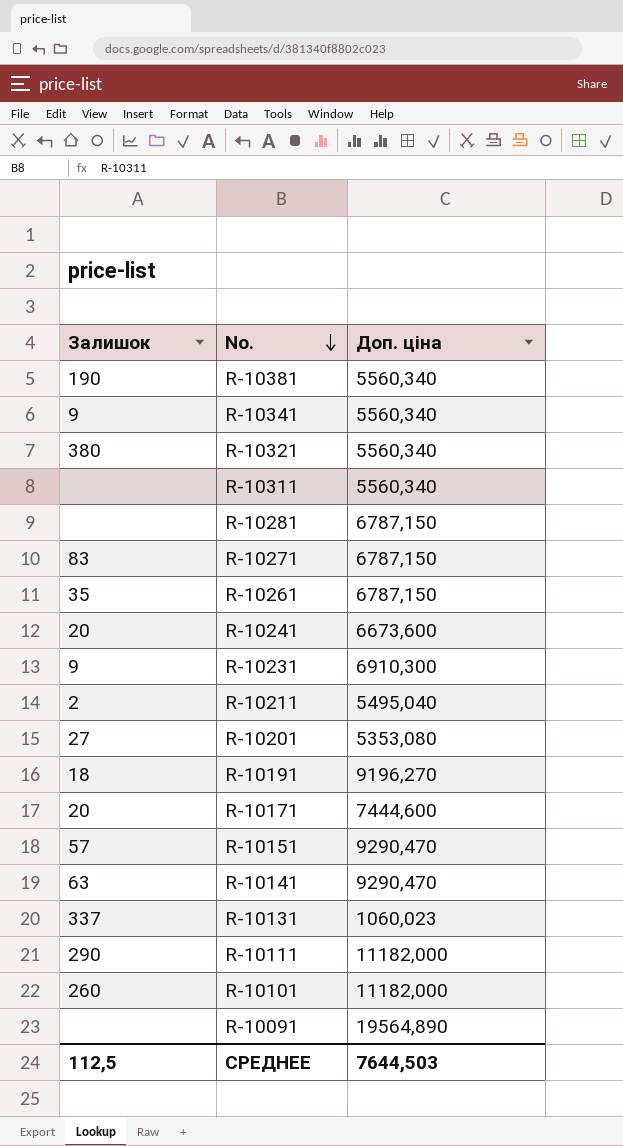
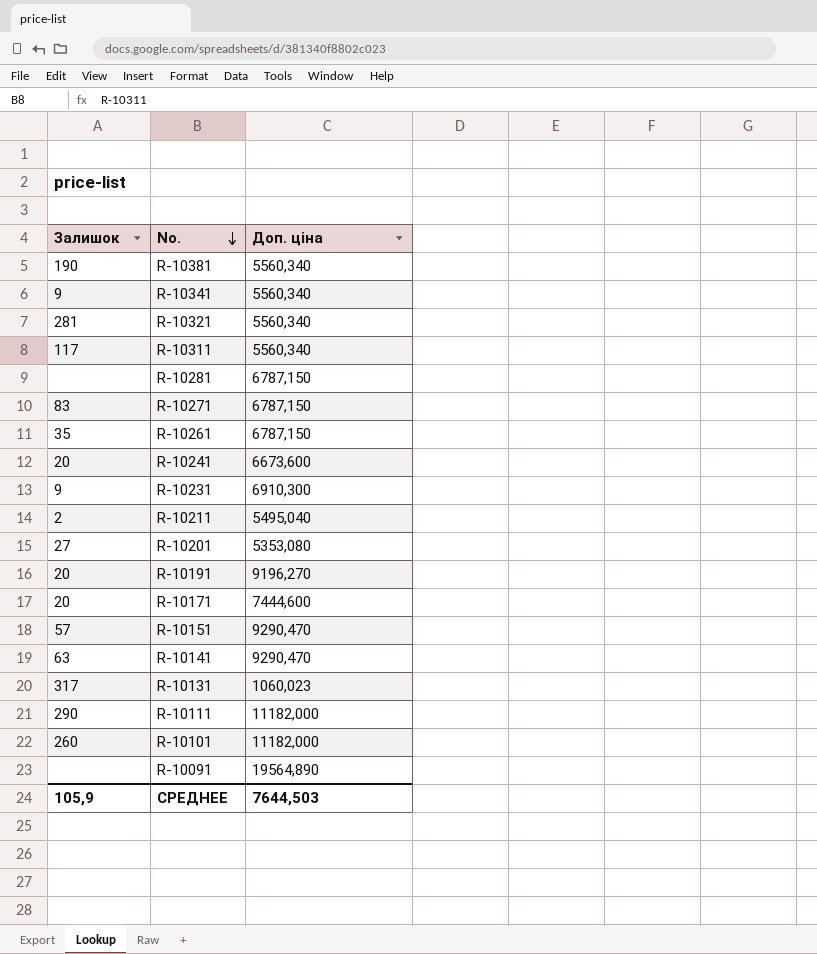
R-10321 | Залишок: 380 -> 281
R-10311 | Залишок: none -> 117
R-10191 | Залишок: 18 -> 20
R-10131 | Залишок: 337 -> 317
СРЕДНЕЕ | Залишок: 112,5 -> 105,9

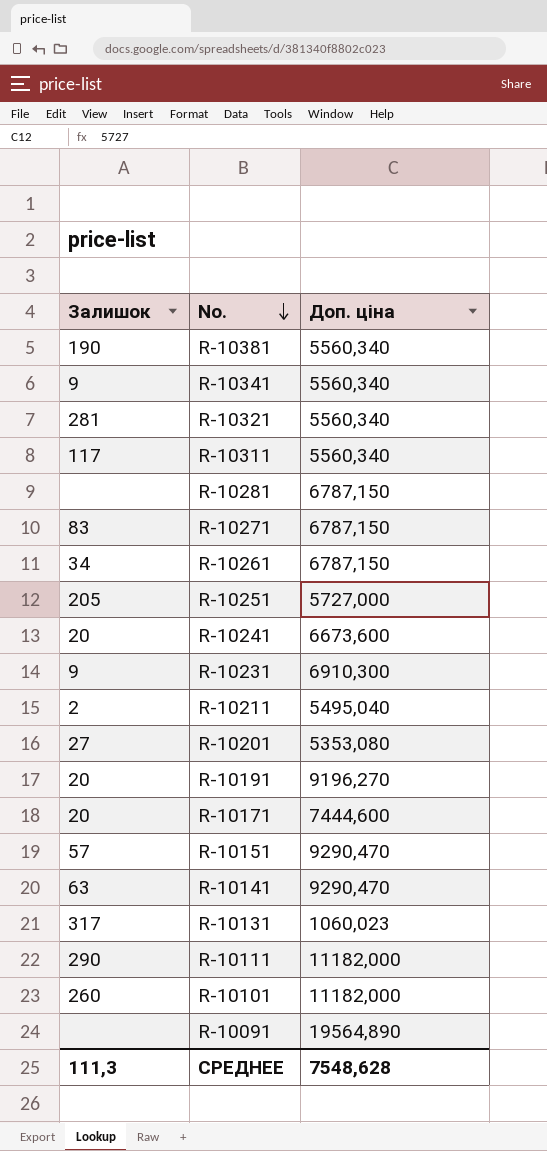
R-10261 | Залишок: 35 -> 34
row R-10251: none -> 205 | 5727,000
СРЕДНЕЕ | Залишок: 105,9 -> 111,3
СРЕДНЕЕ | Доп. ціна: 7644,503 -> 7548,628

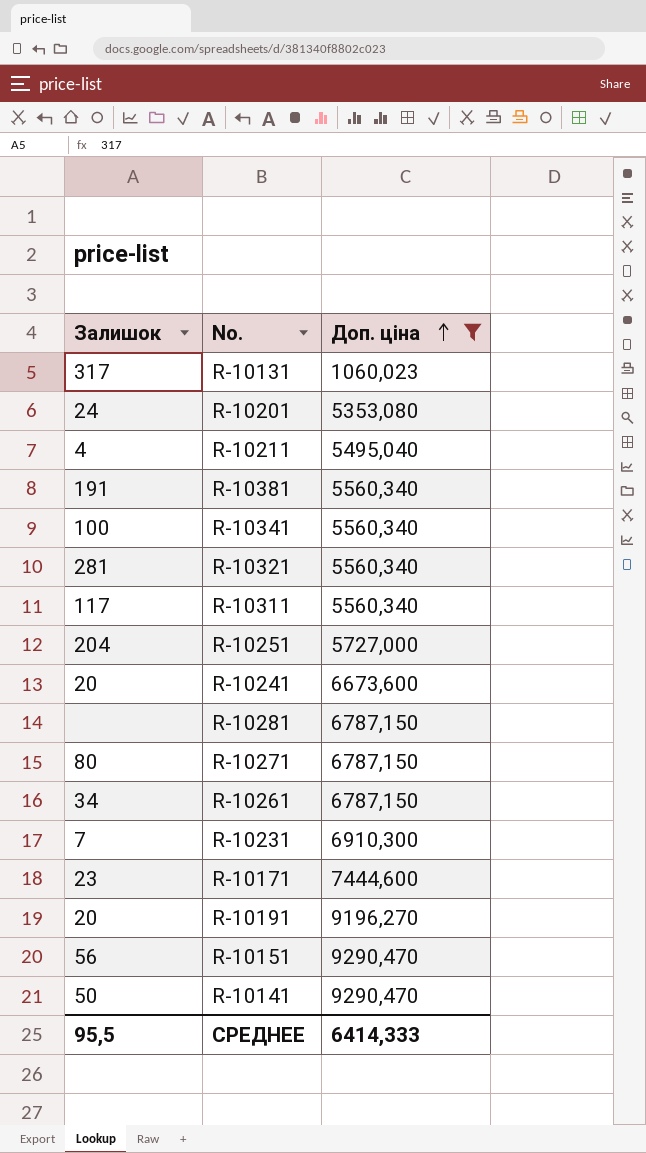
filter: none -> Доп. ціна <= 9290,470
row order: No. descending -> Доп. ціна ascending
R-10201 | Залишок: 27 -> 24
R-10211 | Залишок: 2 -> 4
R-10381 | Залишок: 190 -> 191
R-10341 | Залишок: 9 -> 100
R-10251 | Залишок: 205 -> 204
R-10271 | Залишок: 83 -> 80
R-10231 | Залишок: 9 -> 7
R-10171 | Залишок: 20 -> 23
R-10151 | Залишок: 57 -> 56
R-10141 | Залишок: 63 -> 50
СРЕДНЕЕ | Залишок: 111,3 -> 95,5
СРЕДНЕЕ | Доп. ціна: 7548,628 -> 6414,333

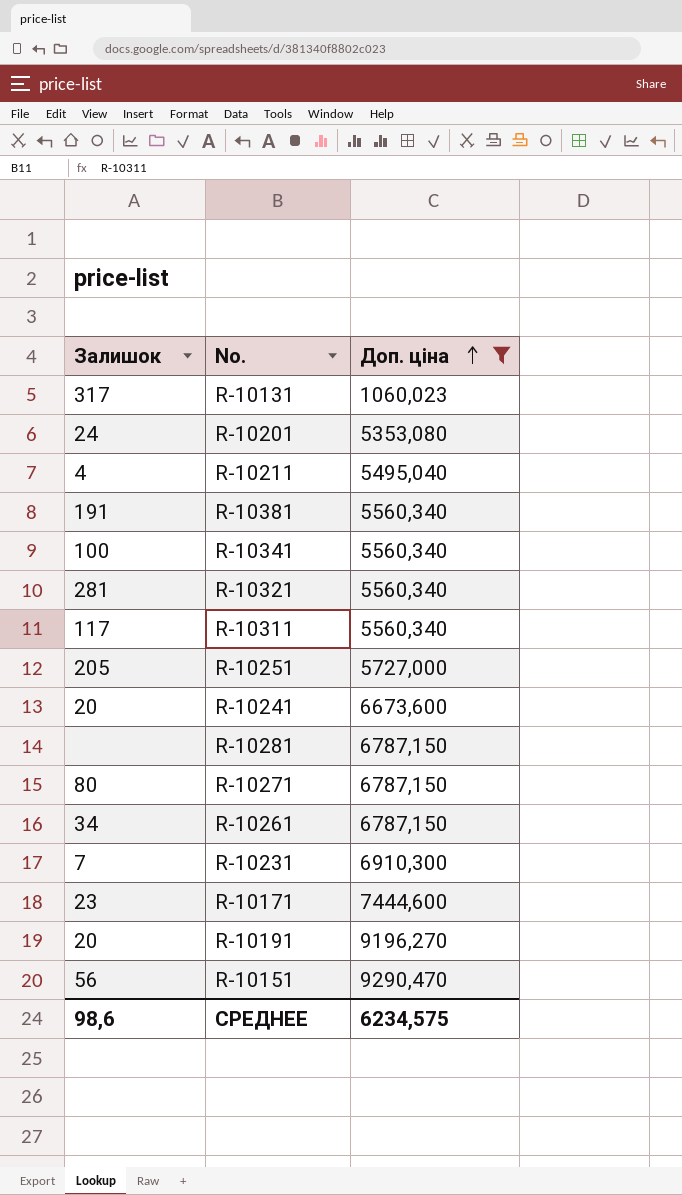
row R-10141: 50 | 9290,470 -> none
R-10251 | Залишок: 204 -> 205
СРЕДНЕЕ | Залишок: 95,5 -> 98,6
СРЕДНЕЕ | Доп. ціна: 6414,333 -> 6234,575

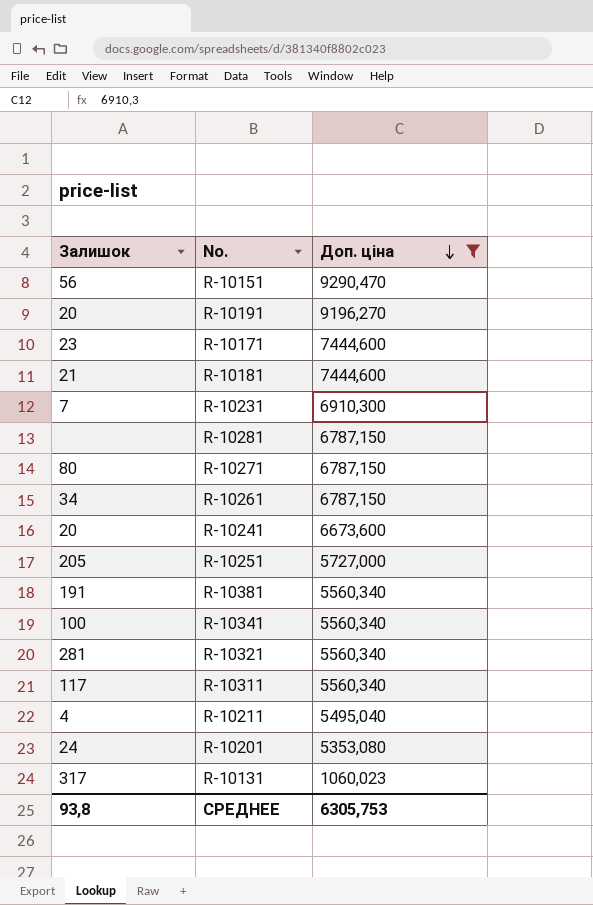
row order: Доп. ціна ascending -> Доп. ціна descending
row R-10181: none -> 21 | 7444,600
СРЕДНЕЕ | Залишок: 98,6 -> 93,8
СРЕДНЕЕ | Доп. ціна: 6234,575 -> 6305,753

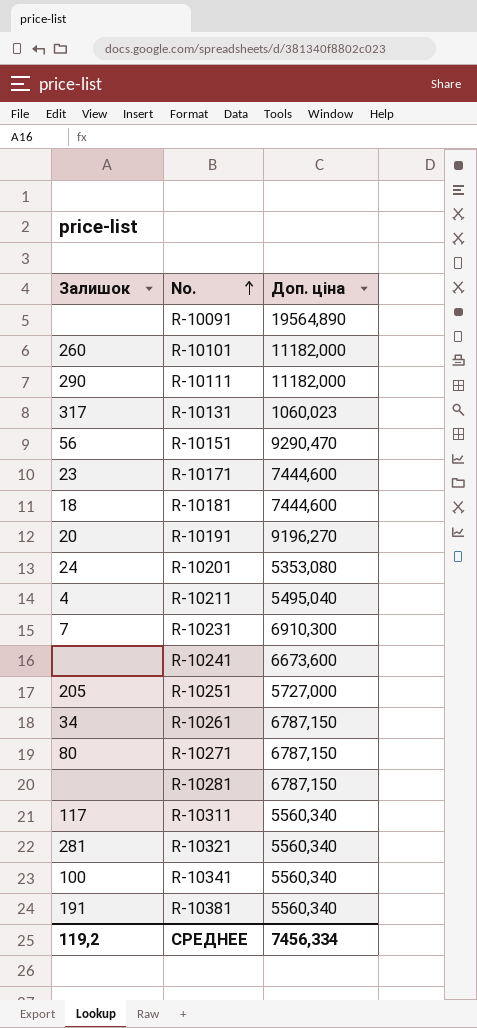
filter: Доп. ціна <= 9290,470 -> none
row order: Доп. ціна descending -> No. ascending
R-10181 | Залишок: 21 -> 18
R-10241 | Залишок: 20 -> none
СРЕДНЕЕ | Залишок: 93,8 -> 119,2
СРЕДНЕЕ | Доп. ціна: 6305,753 -> 7456,334

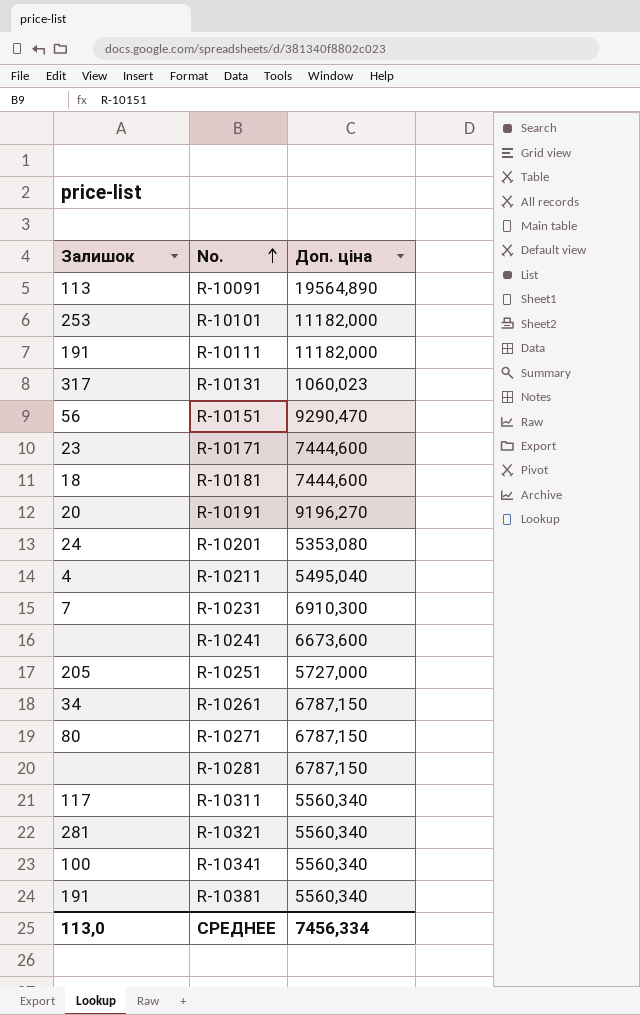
R-10091 | Залишок: none -> 113
R-10101 | Залишок: 260 -> 253
R-10111 | Залишок: 290 -> 191
СРЕДНЕЕ | Залишок: 119,2 -> 113,0

